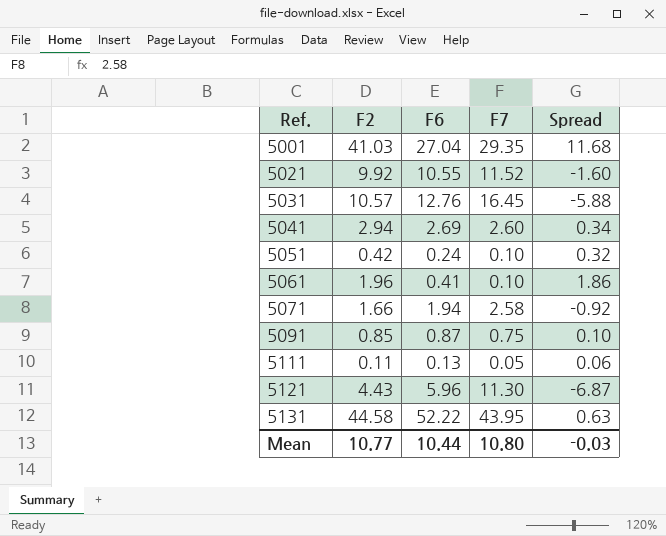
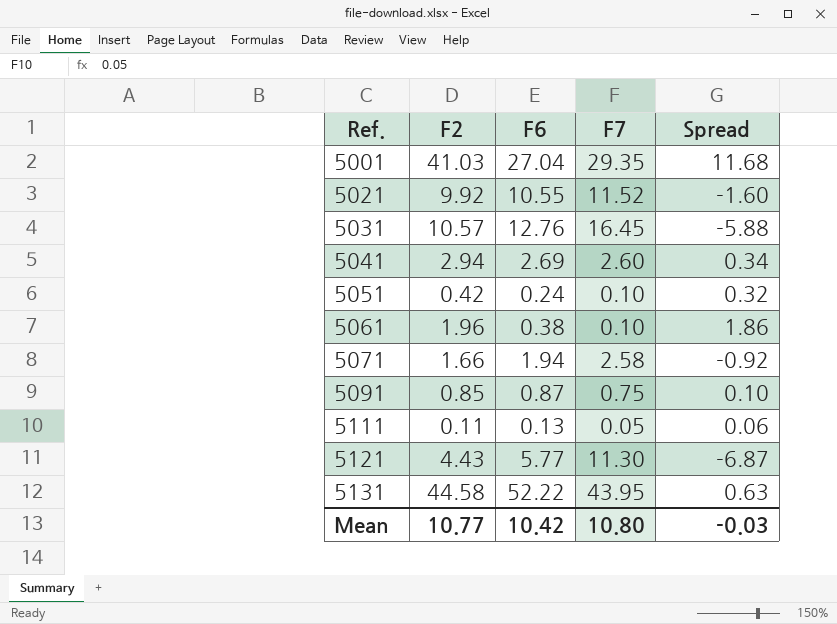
5061 | F6: 0.41 -> 0.38
5121 | F6: 5.96 -> 5.77
Mean | F6: 10.44 -> 10.42

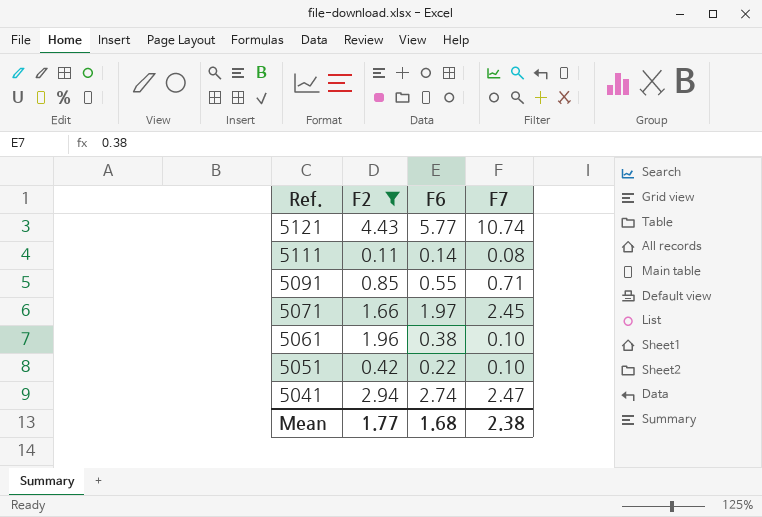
filter: none -> F2 <= 4.43
row order: Ref. ascending -> Ref. descending
column Spread | formula: [F2] - [F7] -> none
5121 | F7: 11.30 -> 10.74
5111 | F6: 0.13 -> 0.14
5111 | F7: 0.05 -> 0.08
5091 | F6: 0.87 -> 0.55
5091 | F7: 0.75 -> 0.71
5071 | F6: 1.94 -> 1.97
5071 | F7: 2.58 -> 2.45
5051 | F6: 0.24 -> 0.22
5041 | F6: 2.69 -> 2.74
5041 | F7: 2.60 -> 2.47
Mean | F2: 10.77 -> 1.77
Mean | F6: 10.42 -> 1.68
Mean | F7: 10.80 -> 2.38

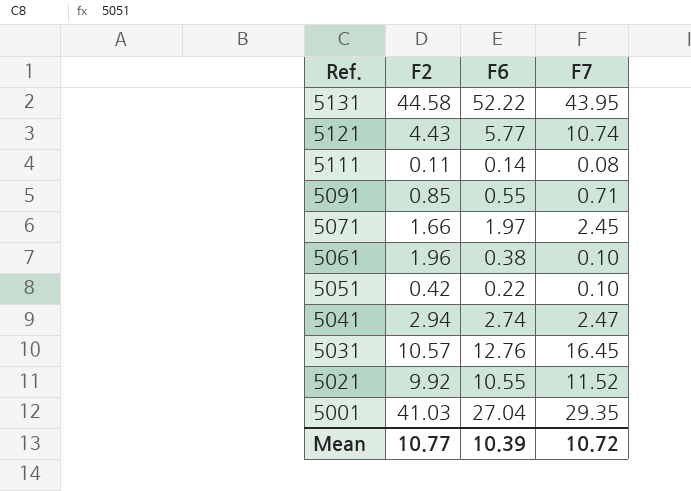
filter: F2 <= 4.43 -> none
Mean | F2: 1.77 -> 10.77
Mean | F6: 1.68 -> 10.39
Mean | F7: 2.38 -> 10.72

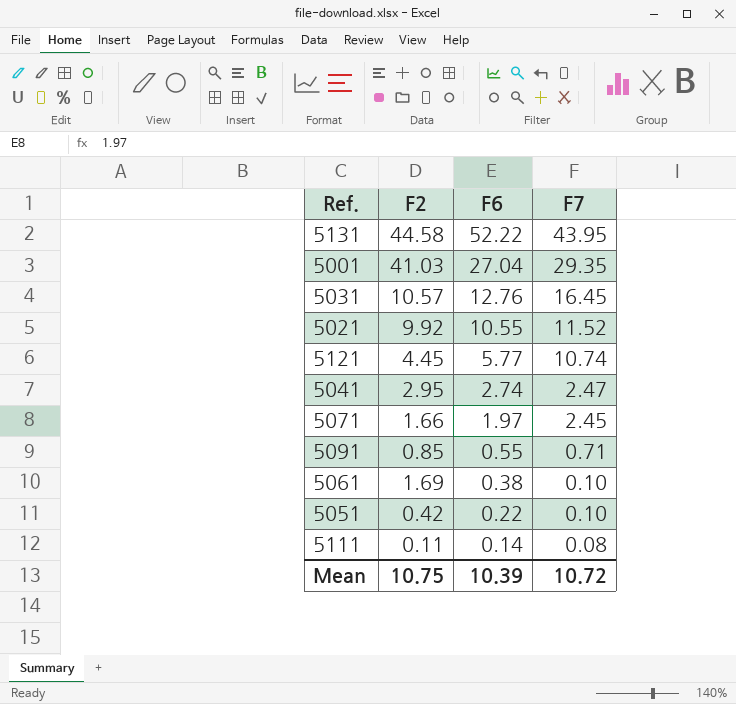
row order: Ref. descending -> F6 descending
5121 | F2: 4.43 -> 4.45
5041 | F2: 2.94 -> 2.95
5061 | F2: 1.96 -> 1.69
Mean | F2: 10.77 -> 10.75

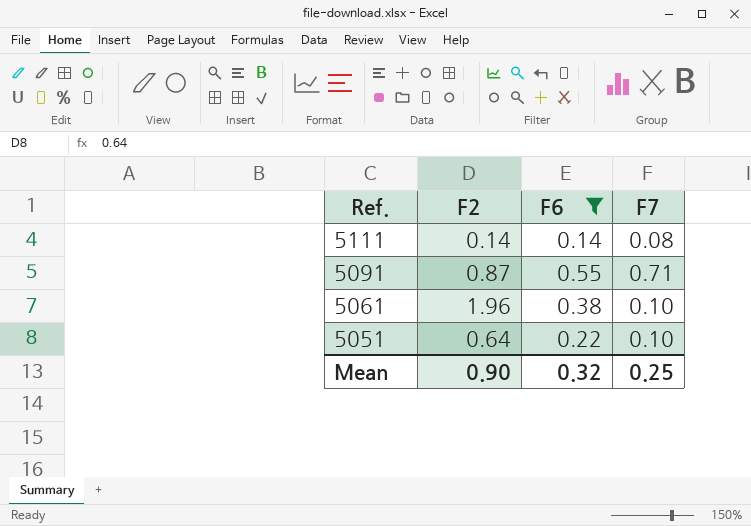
filter: none -> F6 <= 0.55
row order: F6 descending -> Ref. descending
5111 | F2: 0.11 -> 0.14
5091 | F2: 0.85 -> 0.87
5061 | F2: 1.69 -> 1.96
5051 | F2: 0.42 -> 0.64
Mean | F2: 10.75 -> 0.90
Mean | F6: 10.39 -> 0.32
Mean | F7: 10.72 -> 0.25

